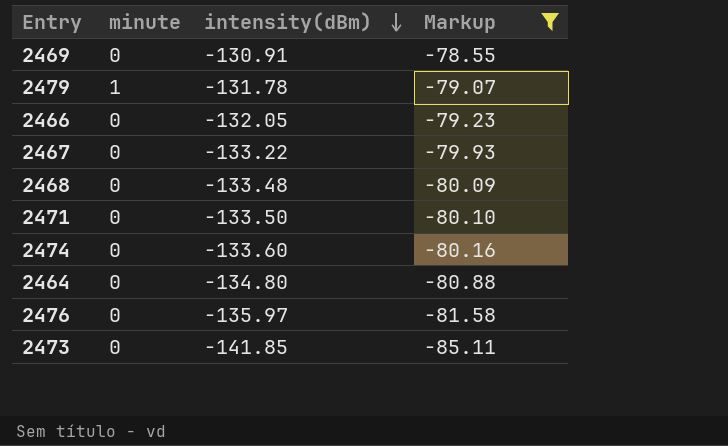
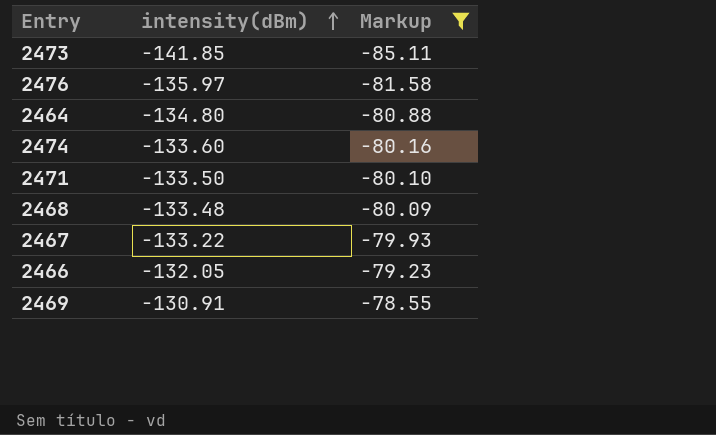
row order: intensity(dBm) descending -> intensity(dBm) ascending
column minute | position: 2 -> none
row 2479: 1 | -131.78 | -79.07 -> none

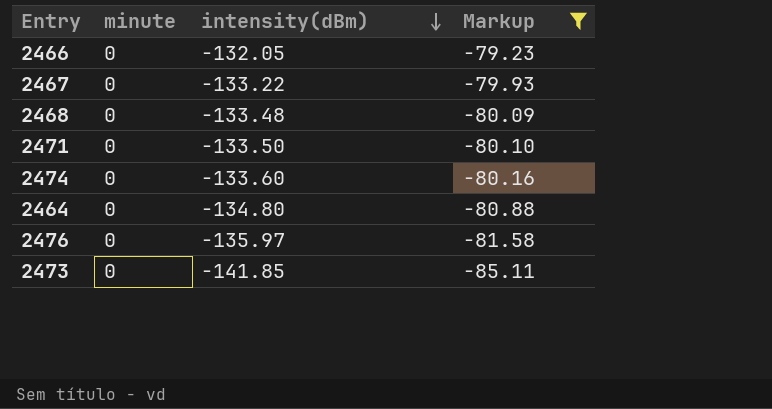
row order: intensity(dBm) ascending -> intensity(dBm) descending
column minute | position: none -> 2
row 2469: -130.91 | -78.55 -> none

